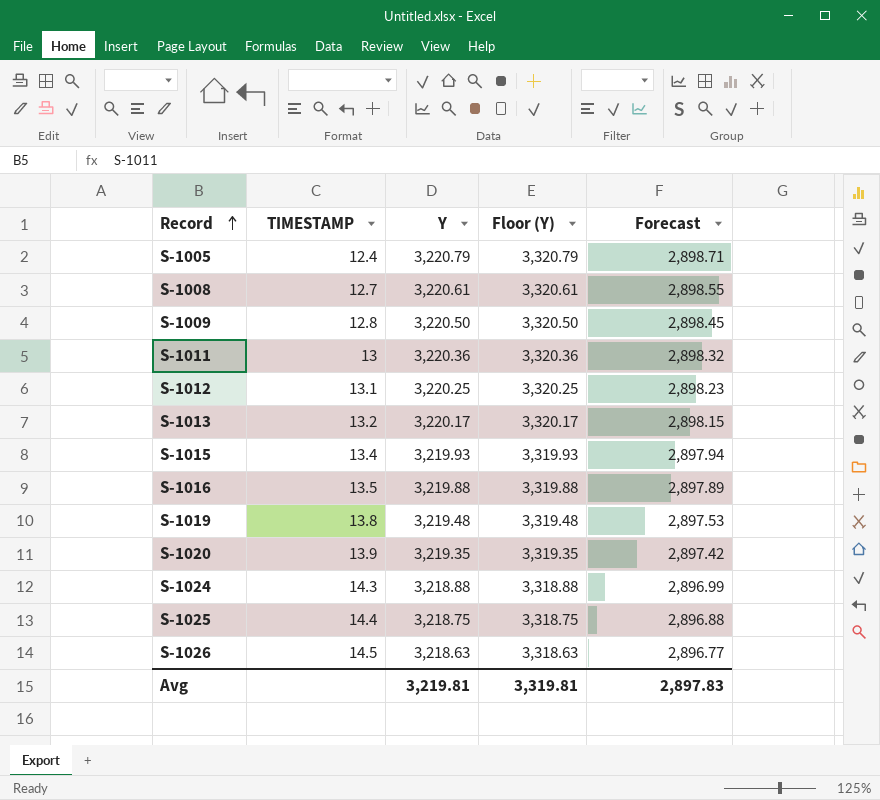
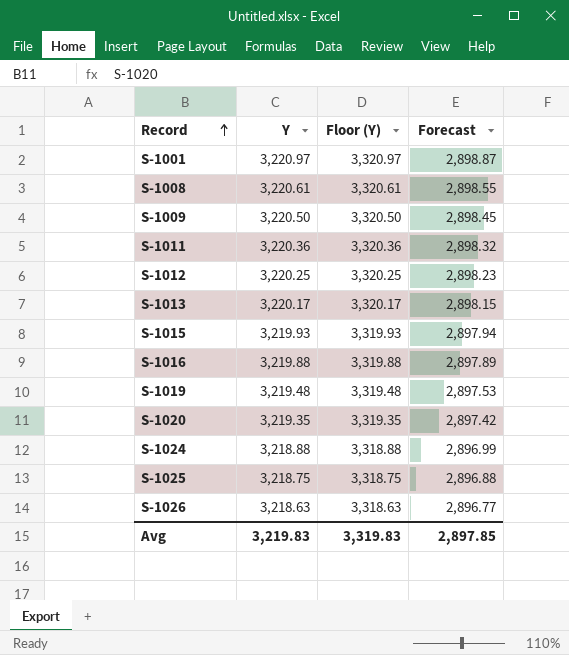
column TIMESTAMP | position: 2 -> none
row S-1005: 12.4 | 3,220.79 | 3,320.79 | 2,898.71 -> none
row S-1001: none -> 3,220.97 | 3,320.97 | 2,898.87
Avg | Y: 3,219.81 -> 3,219.83
Avg | Floor (Y): 3,319.81 -> 3,319.83
Avg | Forecast: 2,897.83 -> 2,897.85

